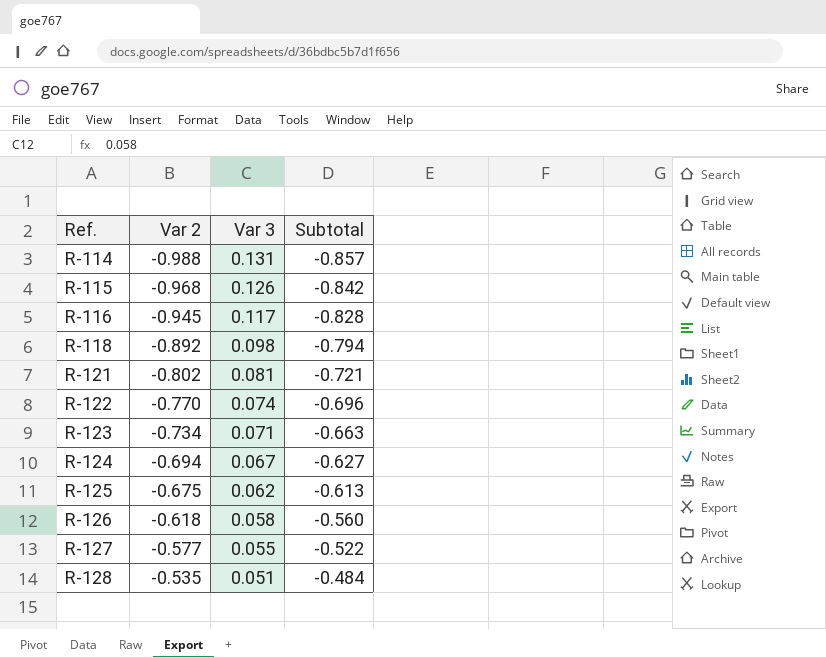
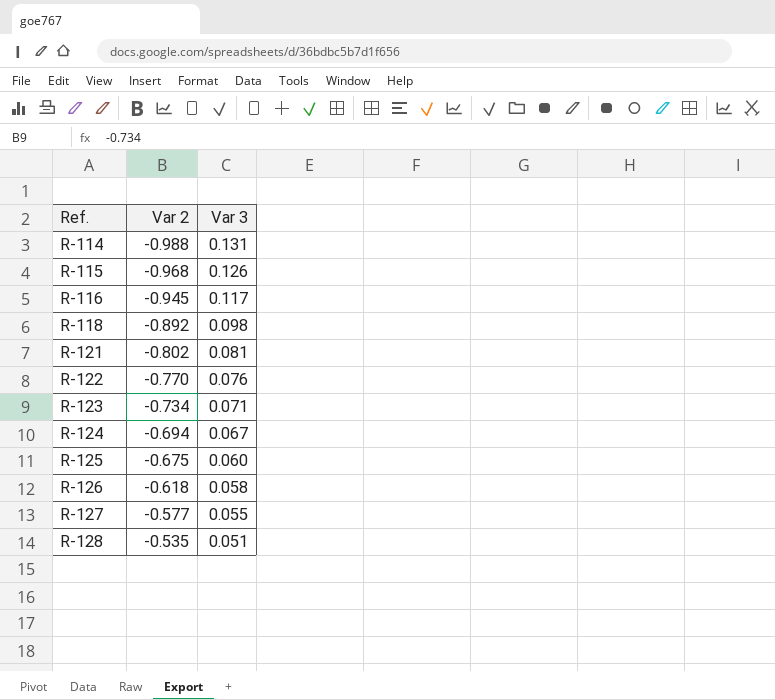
column Subtotal | formula: [Var 2] + [Var 3] -> none
R-122 | Var 3: 0.074 -> 0.076
R-125 | Var 3: 0.062 -> 0.060

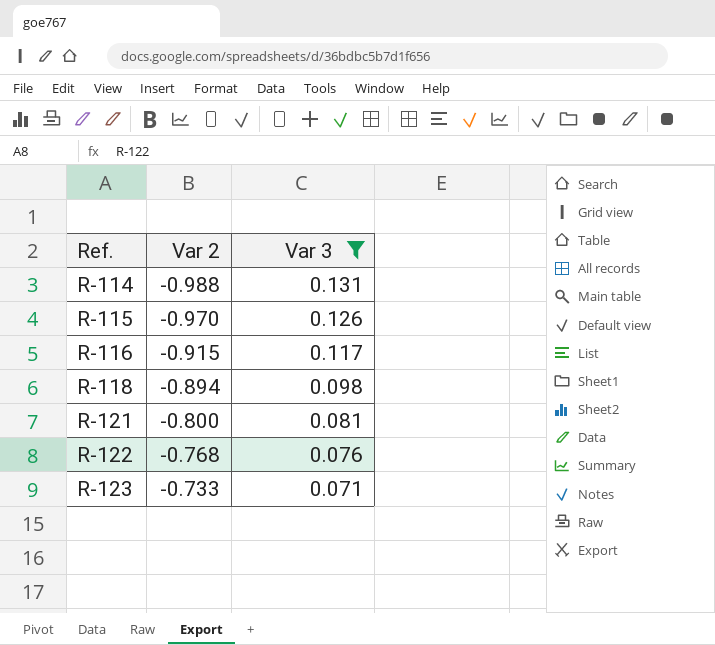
filter: none -> Var 3 >= 0.071
R-115 | Var 2: -0.968 -> -0.970
R-116 | Var 2: -0.945 -> -0.915
R-118 | Var 2: -0.892 -> -0.894
R-121 | Var 2: -0.802 -> -0.800
R-122 | Var 2: -0.770 -> -0.768
R-123 | Var 2: -0.734 -> -0.733

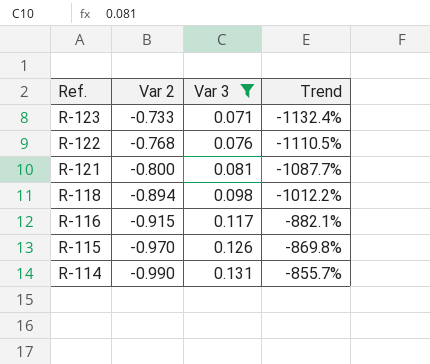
row order: Ref. ascending -> Ref. descending
column Trend | formula: none -> ([Var 2] - [Var 3]) / [Var 3]
R-114 | Var 2: -0.988 -> -0.990

